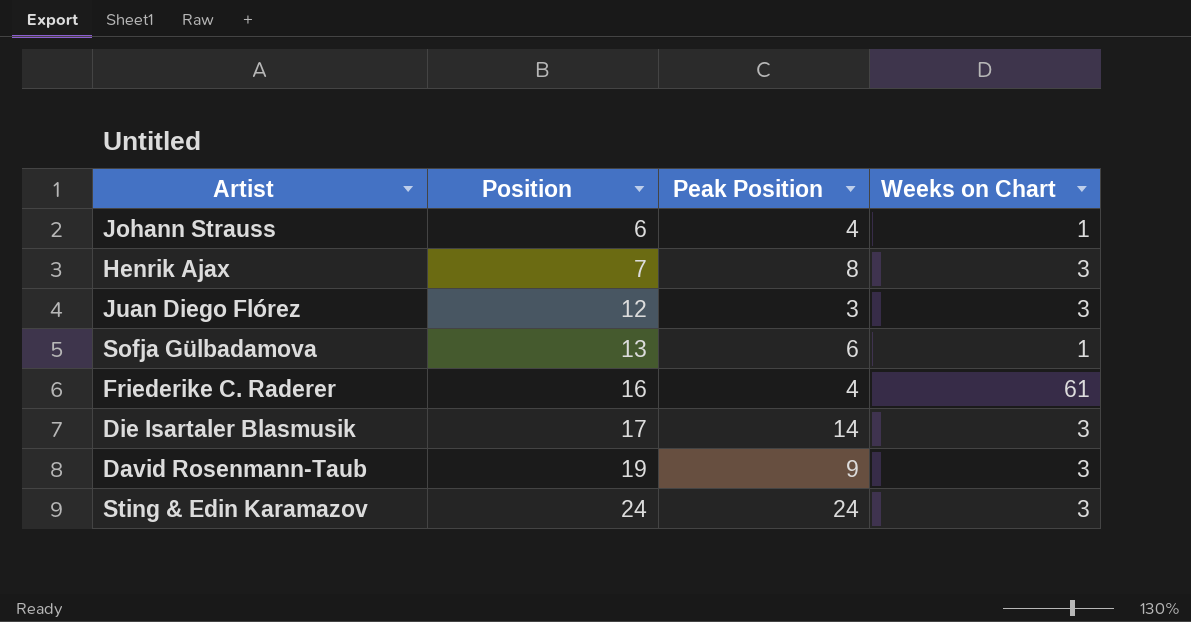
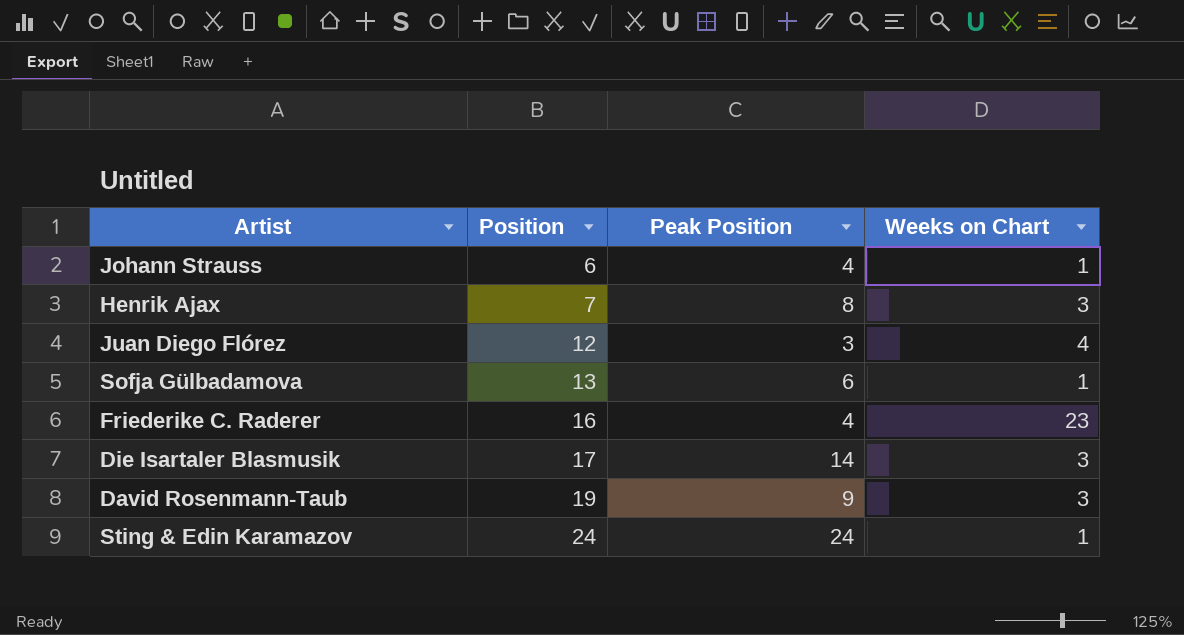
Juan Diego Flórez | Weeks on Chart: 3 -> 4
Friederike C. Raderer | Weeks on Chart: 61 -> 23
Sting & Edin Karamazov | Weeks on Chart: 3 -> 1

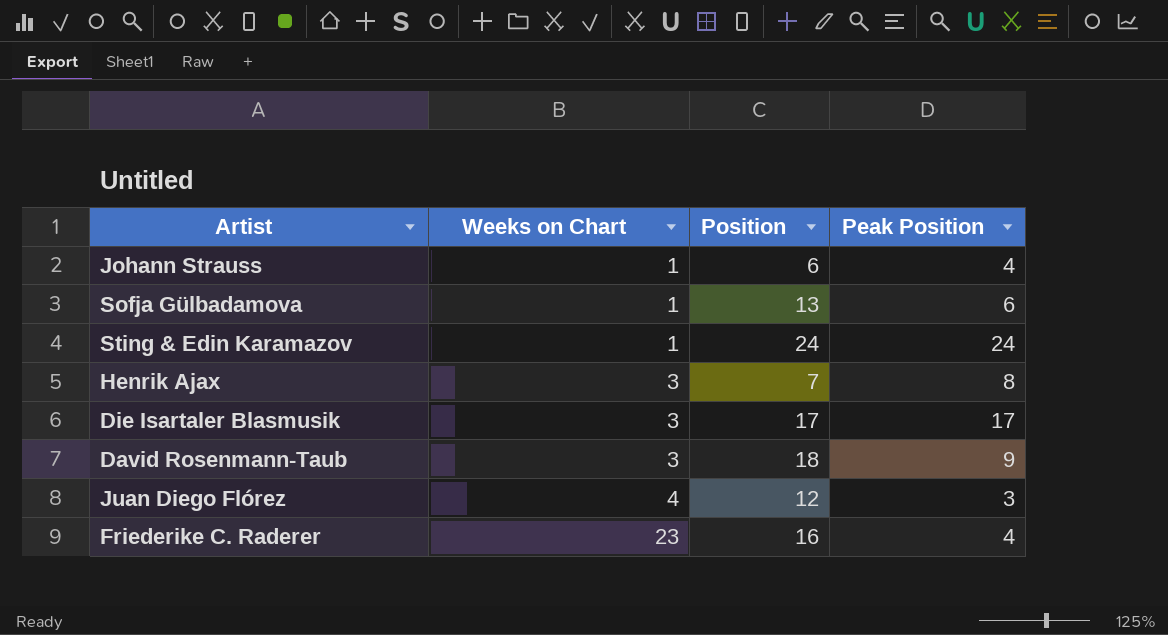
row order: Position ascending -> Weeks on Chart ascending
column Weeks on Chart | position: 4 -> 2
Die Isartaler Blasmusik | Peak Position: 14 -> 17
David Rosenmann-Taub | Position: 19 -> 18

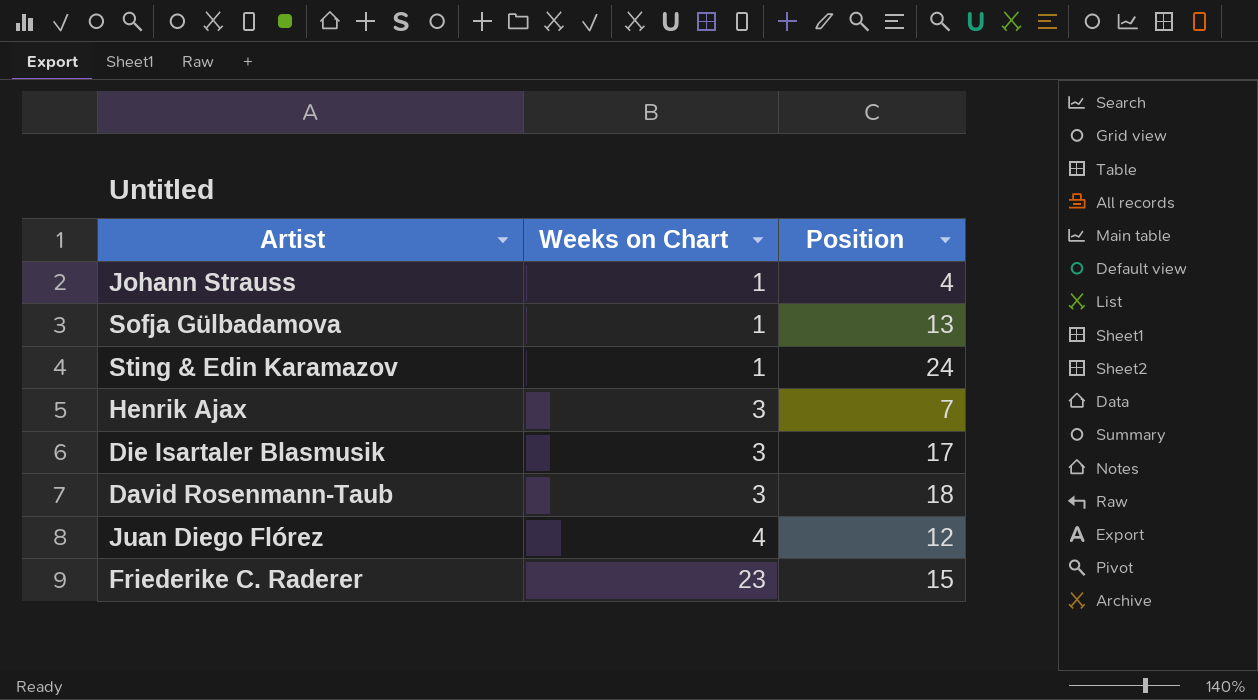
column Peak Position | position: 4 -> none
Johann Strauss | Position: 6 -> 4
Friederike C. Raderer | Position: 16 -> 15

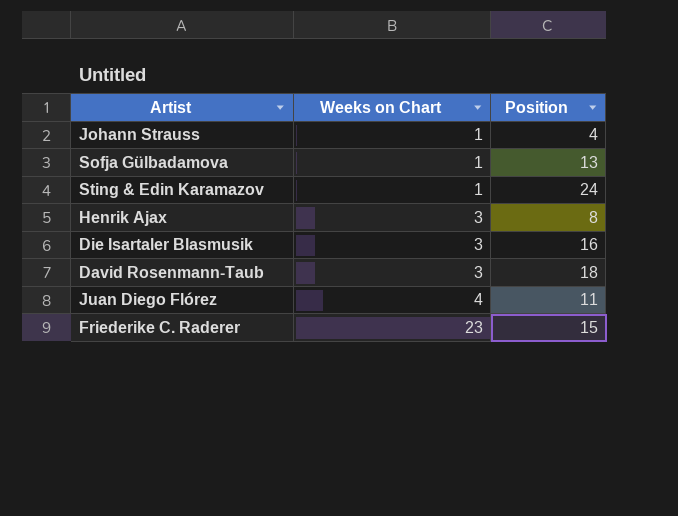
Henrik Ajax | Position: 7 -> 8
Die Isartaler Blasmusik | Position: 17 -> 16
Juan Diego Flórez | Position: 12 -> 11

